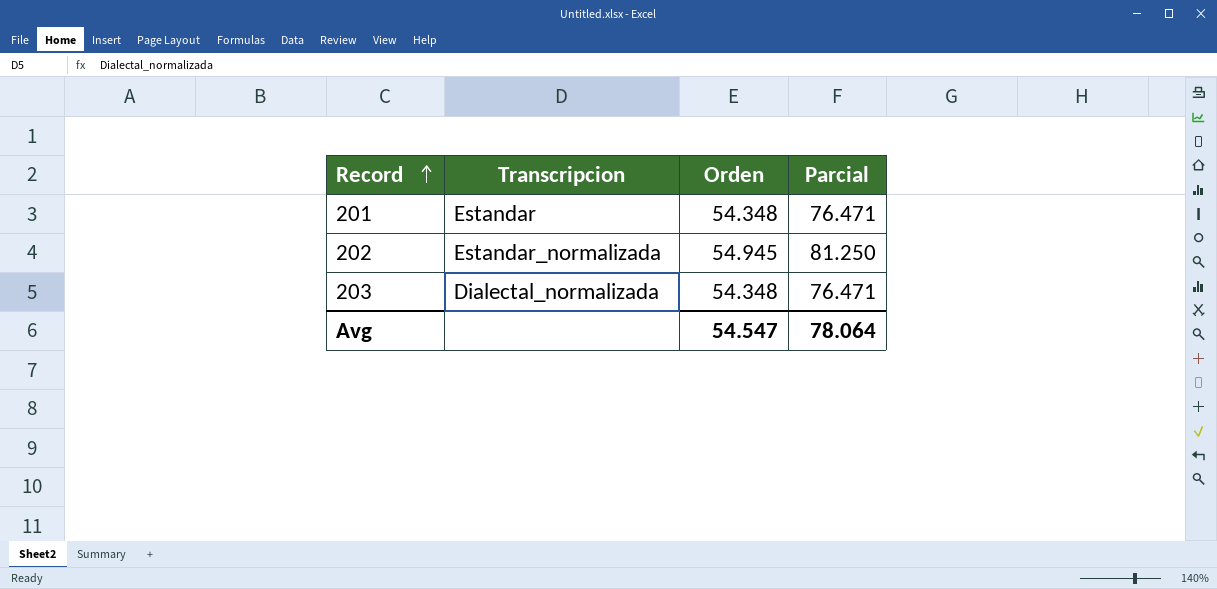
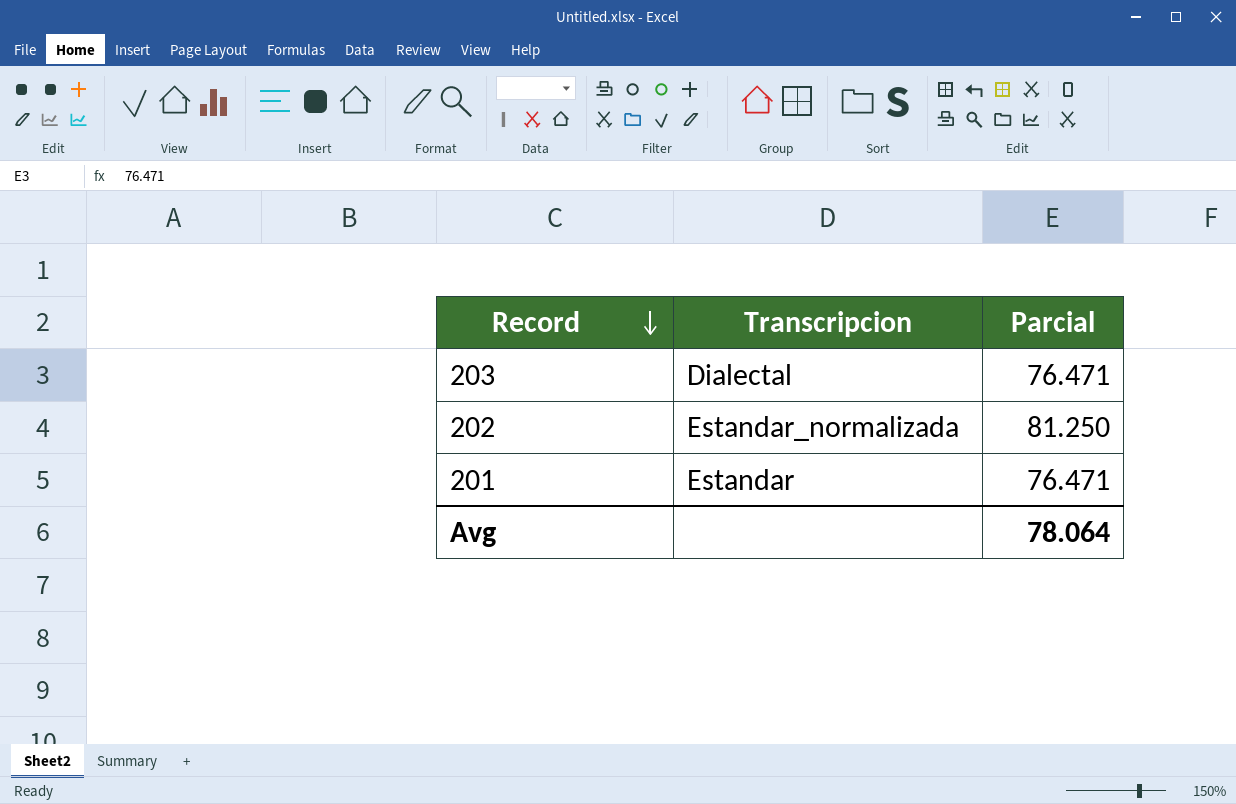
row order: Record ascending -> Record descending
column Orden | position: 3 -> none
203 | Transcripcion: Dialectal_normalizada -> Dialectal

